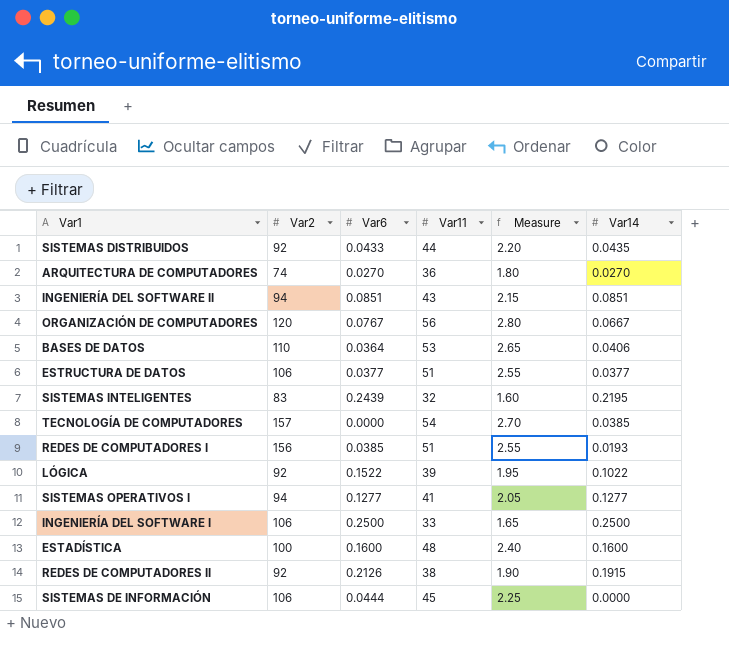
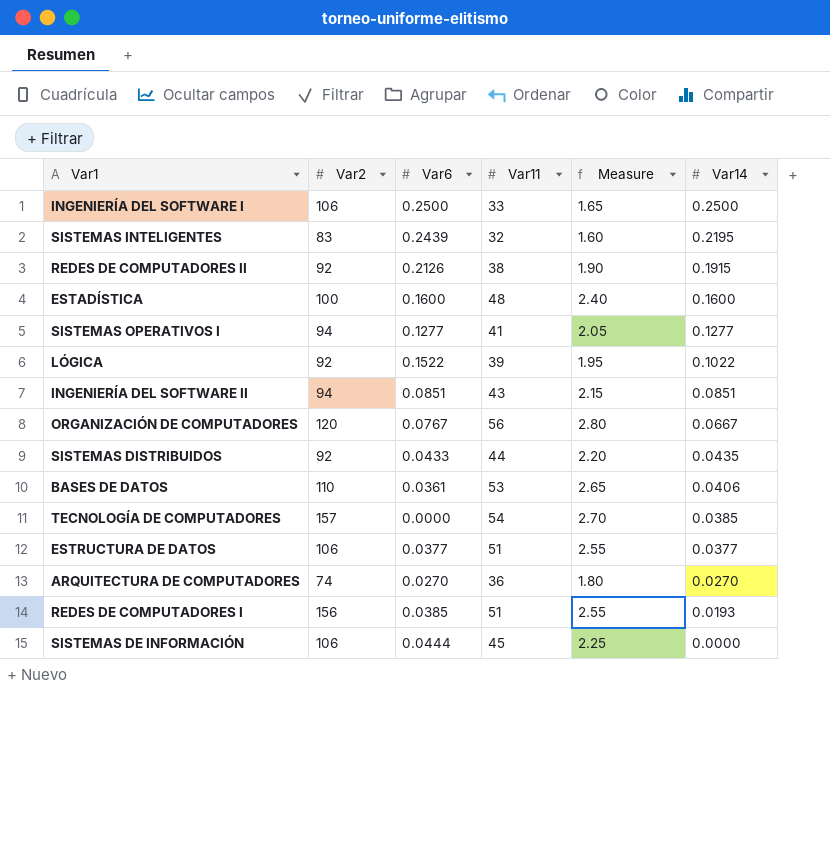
row order: none -> Var14 descending
BASES DE DATOS | Var6: 0.0364 -> 0.0361

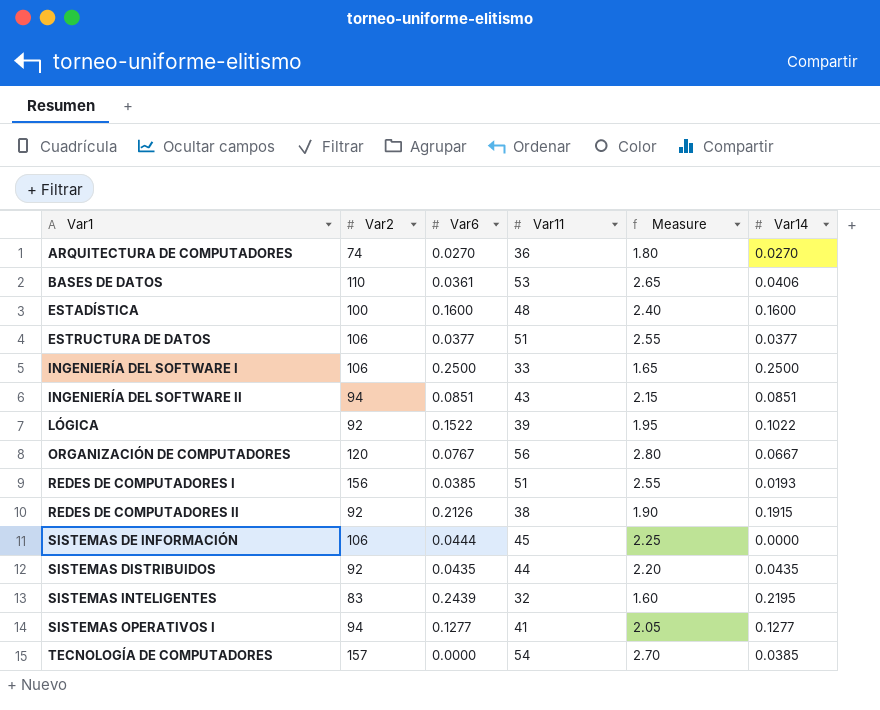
row order: Var14 descending -> Var1 ascending
SISTEMAS DISTRIBUIDOS | Var6: 0.0433 -> 0.0435

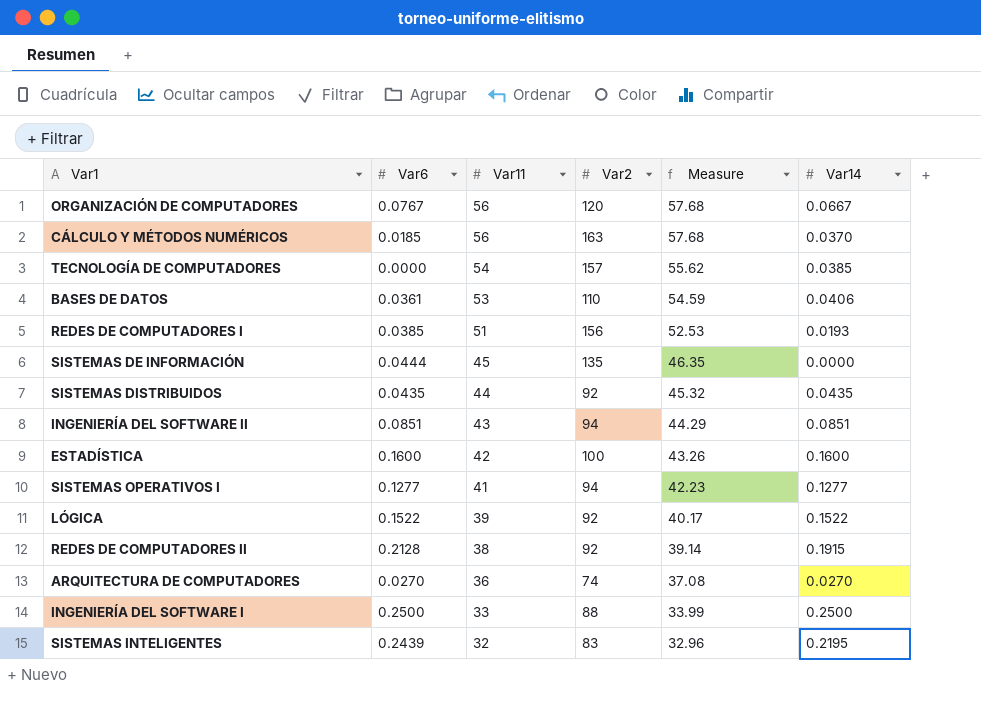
row order: Var1 ascending -> Var11 descending
column Var2 | position: 2 -> 4
column Measure | formula: [Var11] * 0.05 -> [Var11] * 1.03
row ESTRUCTURA DE DATOS: 106 | 0.0377 | 51 | 2.55 | 0.0377 -> none
row CÁLCULO Y MÉTODOS NUMÉRICOS: none -> 0.0185 | 56 | 163 | 57.68 | 0.0370
SISTEMAS DE INFORMACIÓN | Var2: 106 -> 135
ESTADÍSTICA | Var11: 48 -> 42
LÓGICA | Var14: 0.1022 -> 0.1522
REDES DE COMPUTADORES II | Var6: 0.2126 -> 0.2128
INGENIERÍA DEL SOFTWARE I | Var2: 106 -> 88

